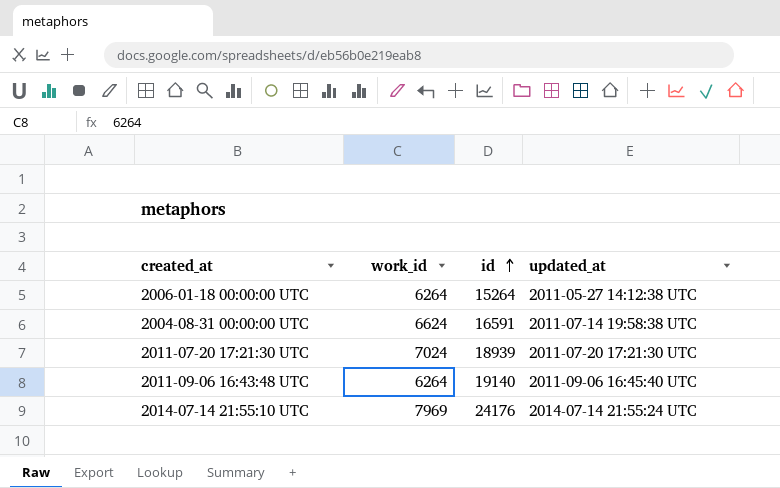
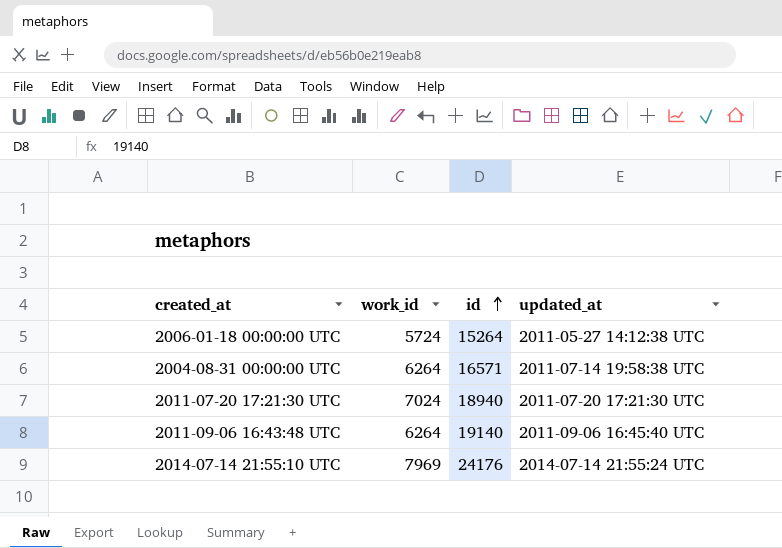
2006-01-18 00:00:00 UTC | work_id: 6264 -> 5724
2004-08-31 00:00:00 UTC | work_id: 6624 -> 6264
2004-08-31 00:00:00 UTC | id: 16591 -> 16571
2011-07-20 17:21:30 UTC | id: 18939 -> 18940

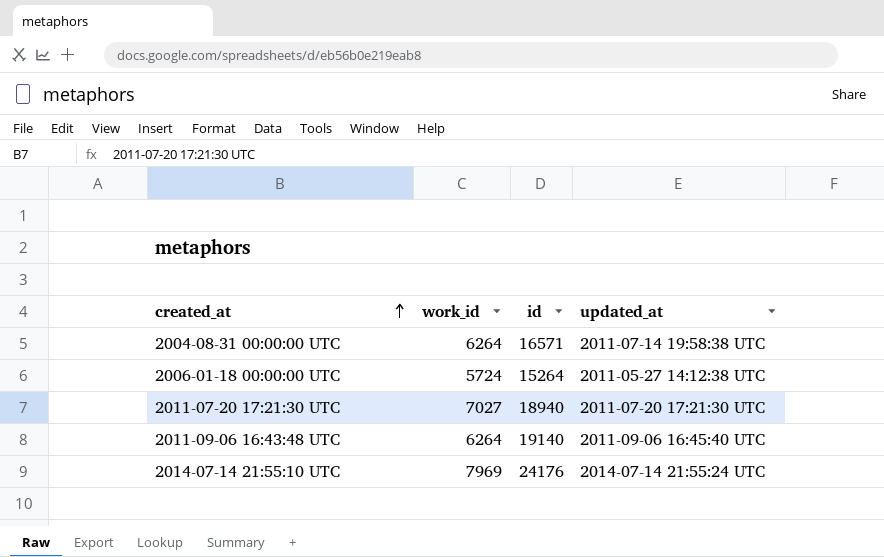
row order: id ascending -> created_at ascending
2011-07-20 17:21:30 UTC | work_id: 7024 -> 7027

